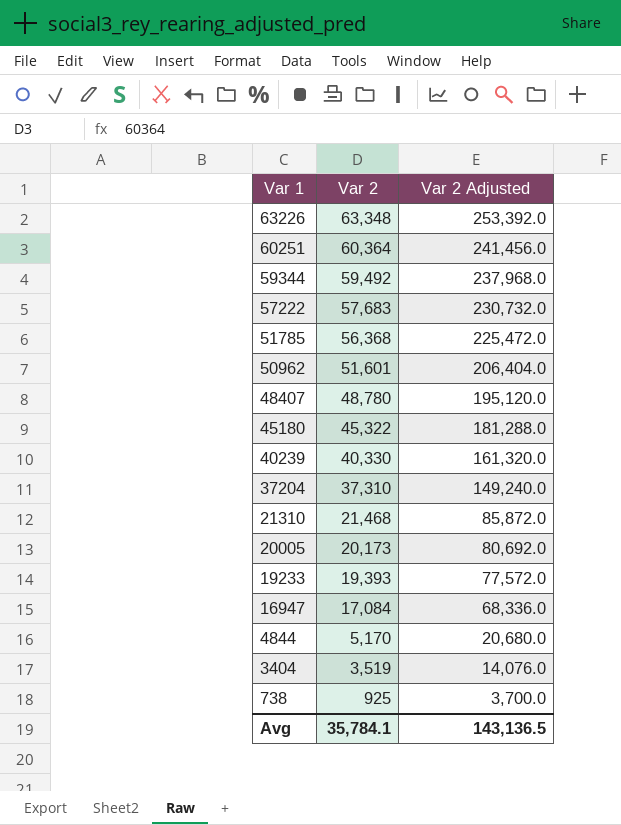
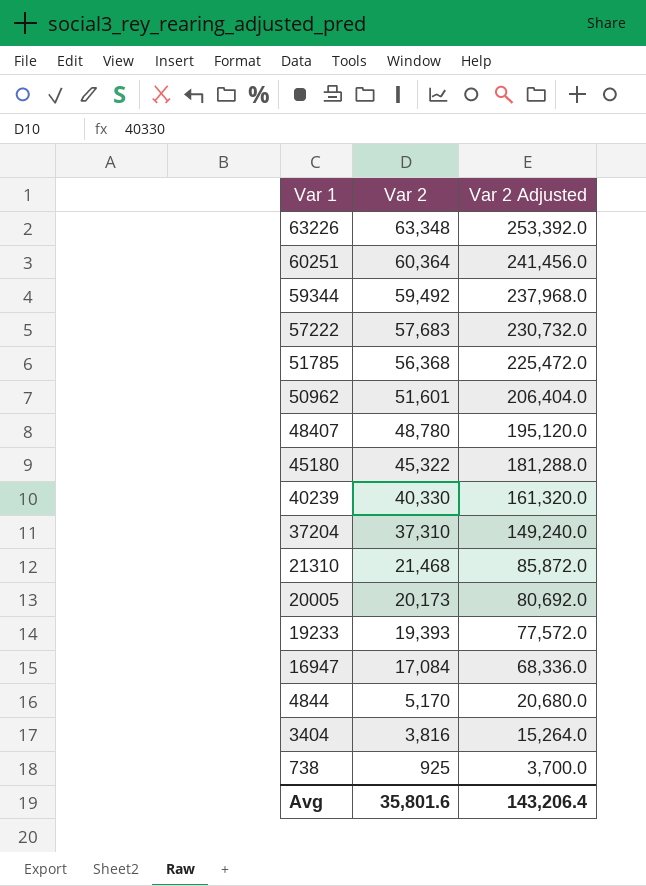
3404 | Var 2: 3,519 -> 3,816
3404 | Var 2 Adjusted: 14,076.0 -> 15,264.0
Avg | Var 2: 35,784.1 -> 35,801.6
Avg | Var 2 Adjusted: 143,136.5 -> 143,206.4

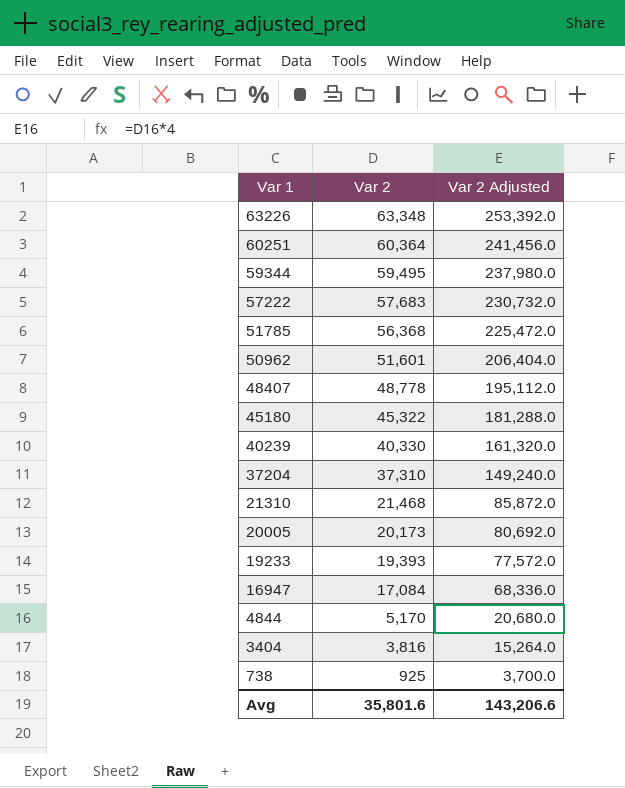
59344 | Var 2: 59,492 -> 59,495
59344 | Var 2 Adjusted: 237,968.0 -> 237,980.0
48407 | Var 2: 48,780 -> 48,778
48407 | Var 2 Adjusted: 195,120.0 -> 195,112.0
Avg | Var 2 Adjusted: 143,206.4 -> 143,206.6

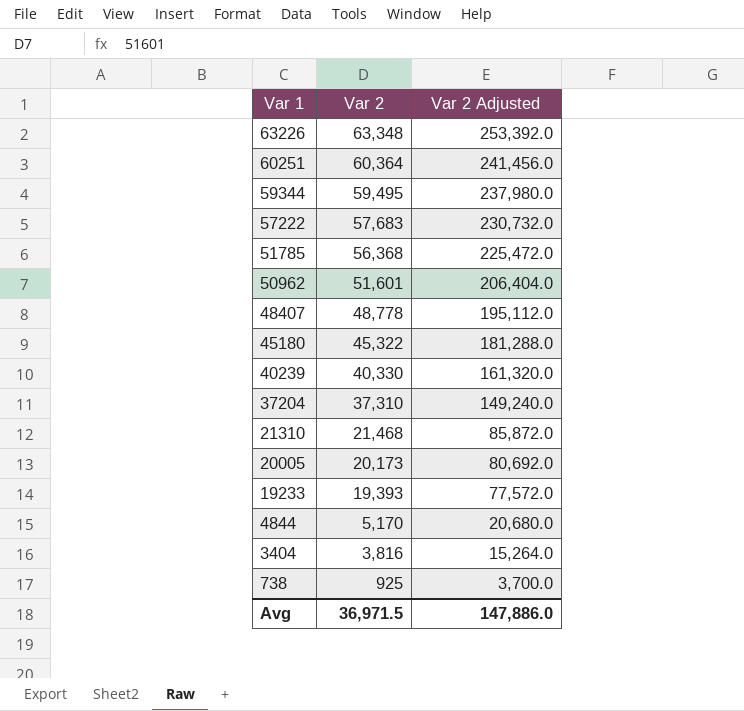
row 16947: 17,084 | 68,336.0 -> none
Avg | Var 2: 35,801.6 -> 36,971.5
Avg | Var 2 Adjusted: 143,206.6 -> 147,886.0

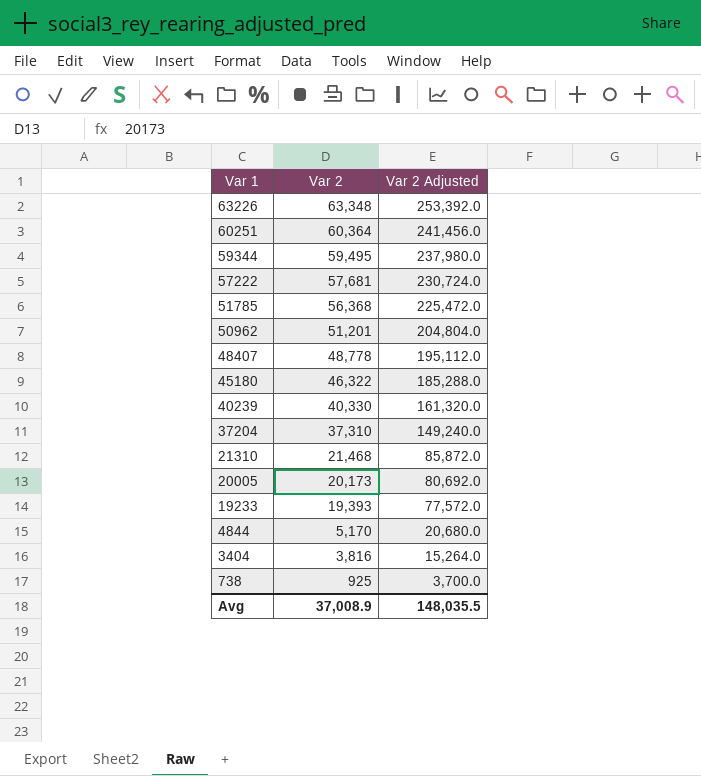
57222 | Var 2: 57,683 -> 57,681
57222 | Var 2 Adjusted: 230,732.0 -> 230,724.0
50962 | Var 2: 51,601 -> 51,201
50962 | Var 2 Adjusted: 206,404.0 -> 204,804.0
45180 | Var 2: 45,322 -> 46,322
45180 | Var 2 Adjusted: 181,288.0 -> 185,288.0
Avg | Var 2: 36,971.5 -> 37,008.9
Avg | Var 2 Adjusted: 147,886.0 -> 148,035.5

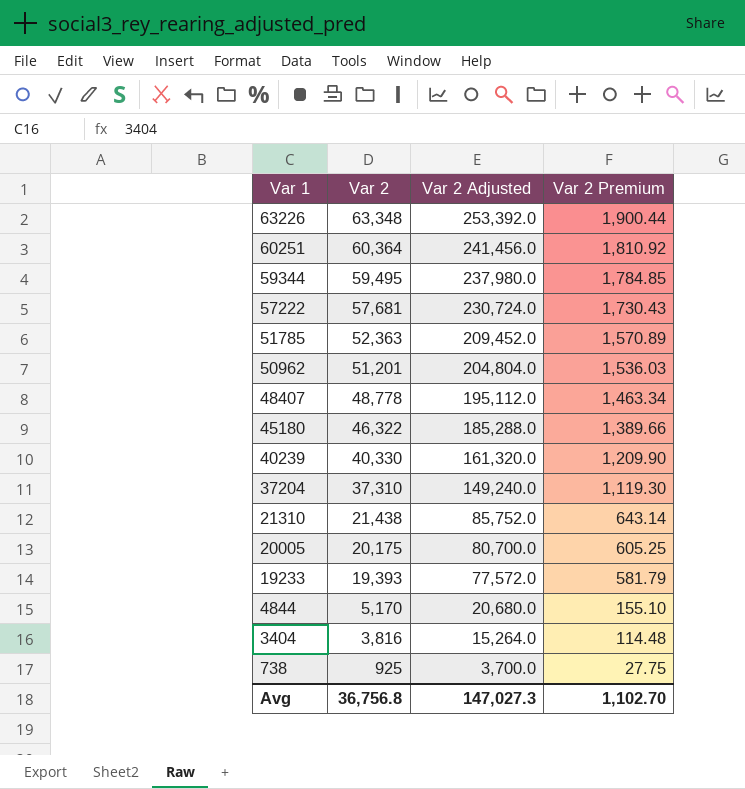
column Var 2 Premium | formula: none -> [Var 2] * 0.03
51785 | Var 2: 56,368 -> 52,363
51785 | Var 2 Adjusted: 225,472.0 -> 209,452.0
21310 | Var 2: 21,468 -> 21,438
21310 | Var 2 Adjusted: 85,872.0 -> 85,752.0
20005 | Var 2: 20,173 -> 20,175
20005 | Var 2 Adjusted: 80,692.0 -> 80,700.0
Avg | Var 2: 37,008.9 -> 36,756.8
Avg | Var 2 Adjusted: 148,035.5 -> 147,027.3

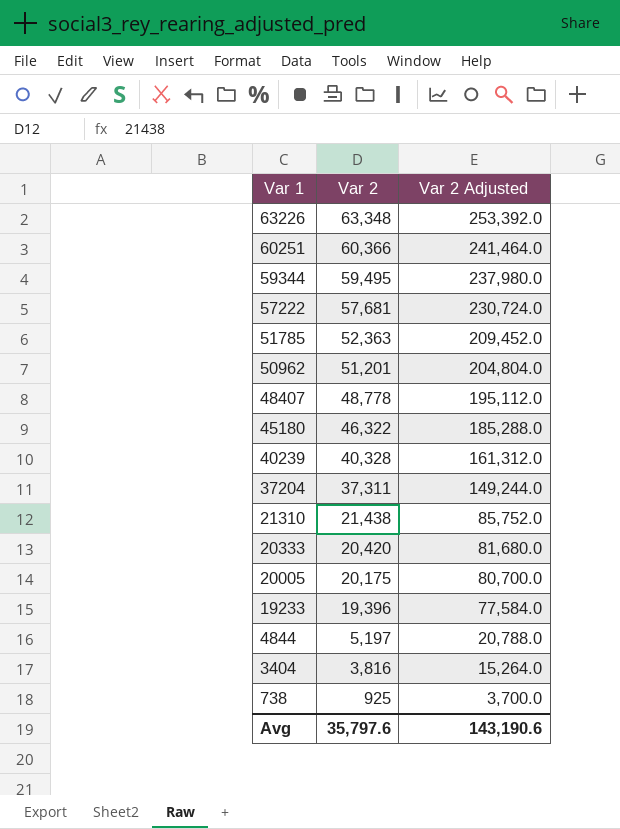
column Var 2 Premium | formula: [Var 2] * 0.03 -> none
60251 | Var 2: 60,364 -> 60,366
60251 | Var 2 Adjusted: 241,456.0 -> 241,464.0
40239 | Var 2: 40,330 -> 40,328
40239 | Var 2 Adjusted: 161,320.0 -> 161,312.0
37204 | Var 2: 37,310 -> 37,311
37204 | Var 2 Adjusted: 149,240.0 -> 149,244.0
row 20333: none -> 20,420 | 81,680.0
19233 | Var 2: 19,393 -> 19,396
19233 | Var 2 Adjusted: 77,572.0 -> 77,584.0
4844 | Var 2: 5,170 -> 5,197
4844 | Var 2 Adjusted: 20,680.0 -> 20,788.0
Avg | Var 2: 36,756.8 -> 35,797.6
Avg | Var 2 Adjusted: 147,027.3 -> 143,190.6

